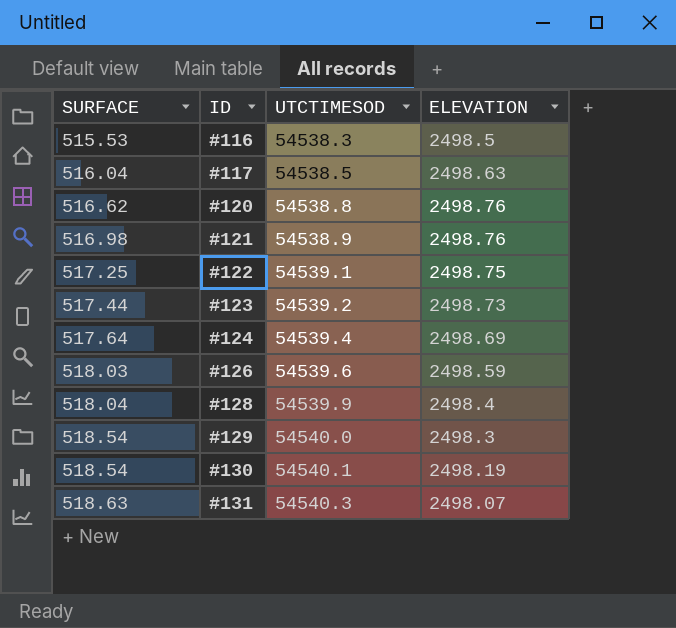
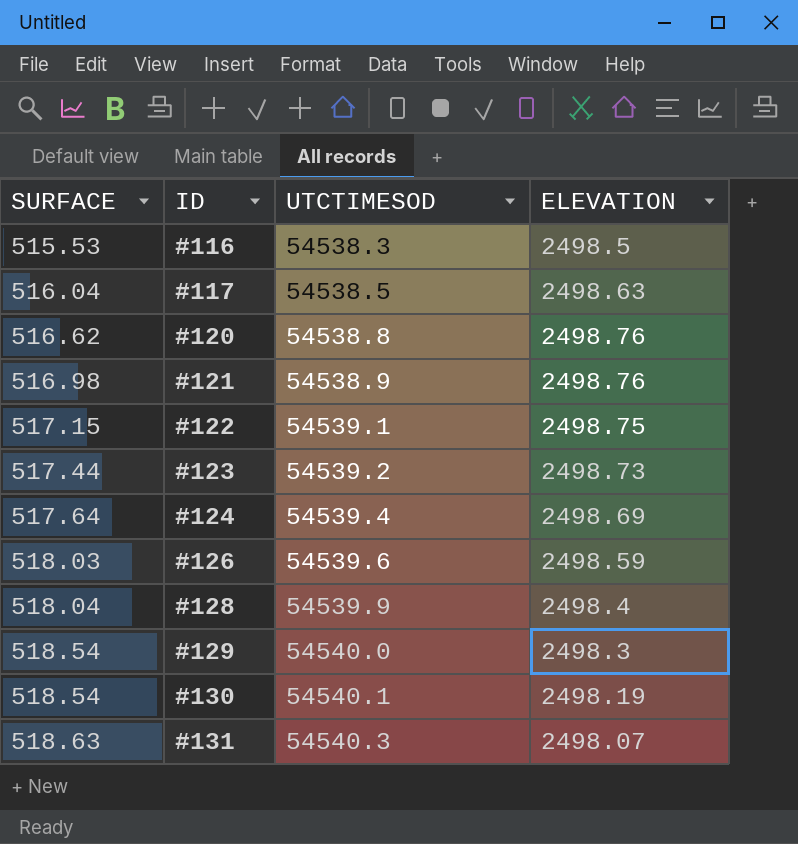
#122 | SURFACE: 517.25 -> 517.15

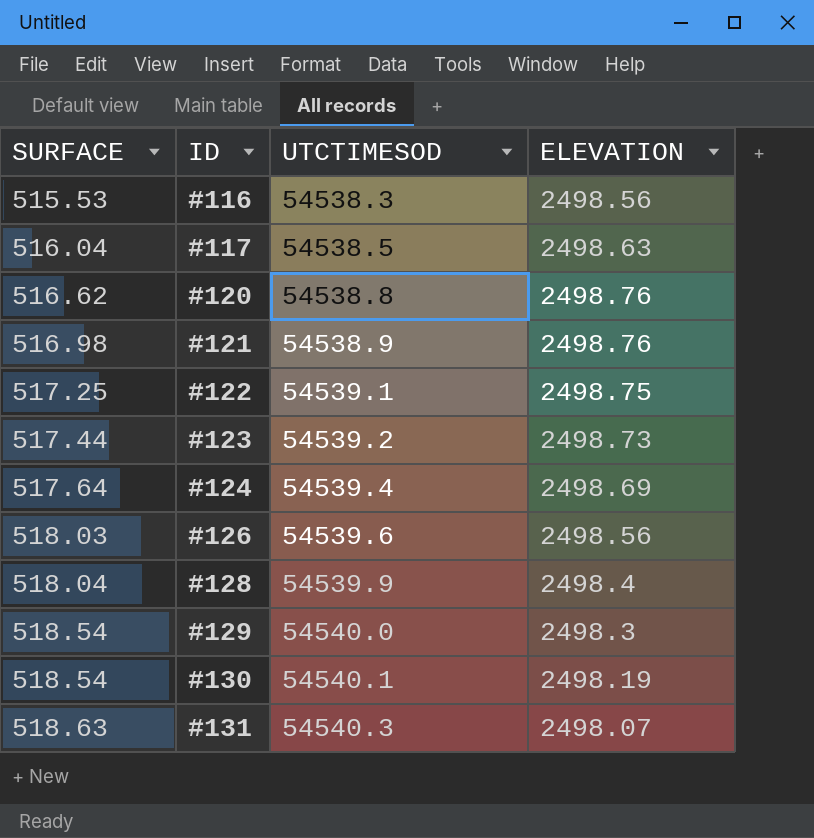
#116 | ELEVATION: 2498.5 -> 2498.56
#122 | SURFACE: 517.15 -> 517.25
#126 | ELEVATION: 2498.59 -> 2498.56

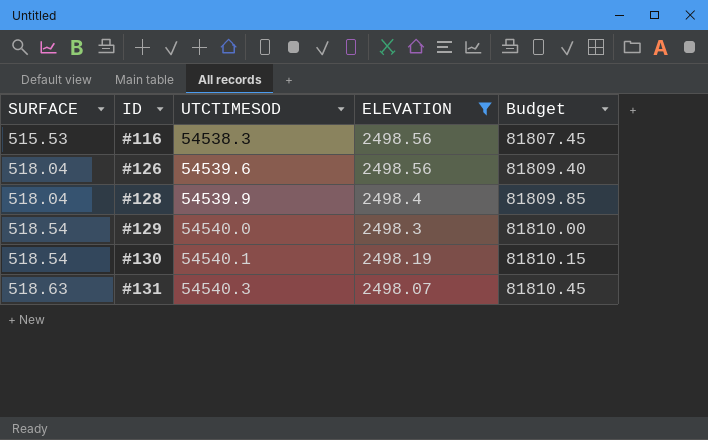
filter: none -> ELEVATION <= 2498.56
column Budget | formula: none -> [UTCTIMESOD] * 1.5
#126 | SURFACE: 518.03 -> 518.04

